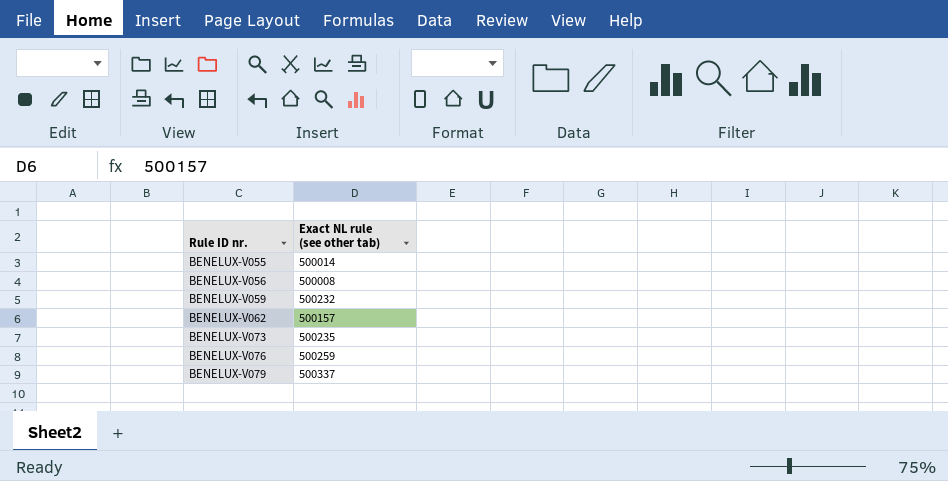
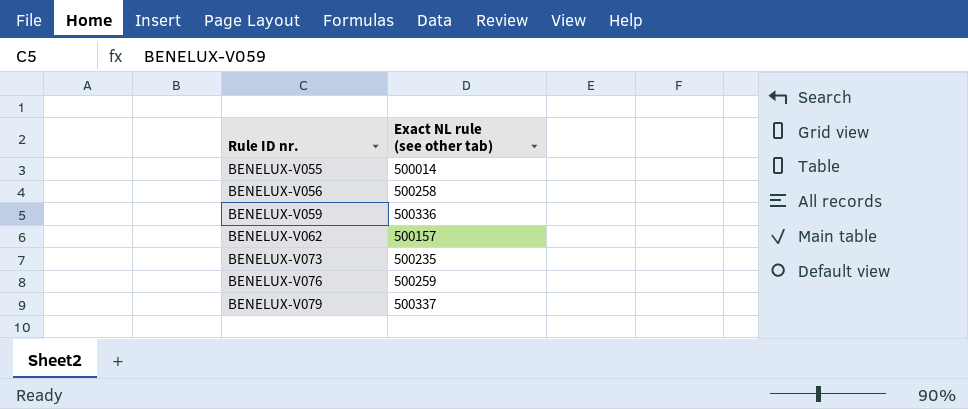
BENELUX-V056 | Exact NL rule (see other tab): 500008 -> 500258
BENELUX-V059 | Exact NL rule (see other tab): 500232 -> 500336

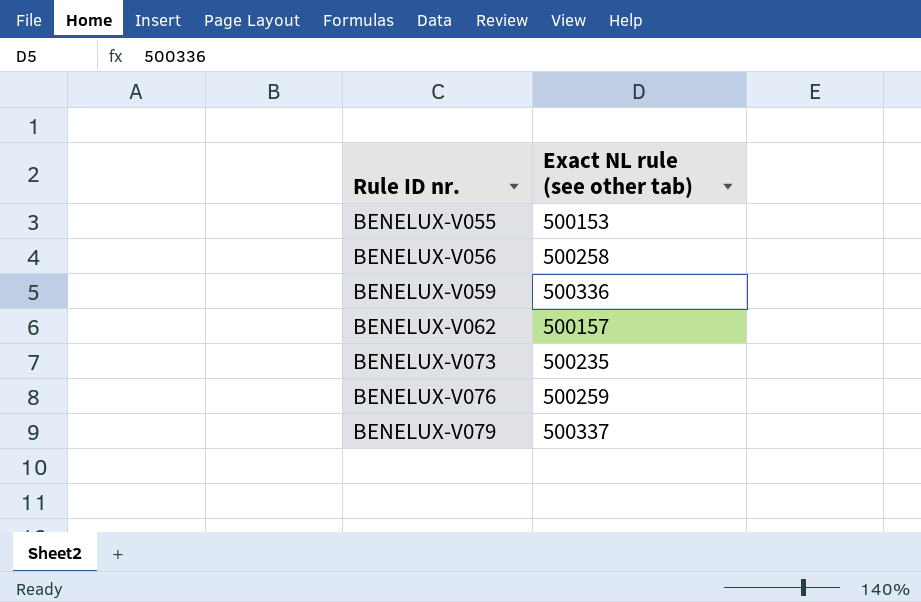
BENELUX-V055 | Exact NL rule (see other tab): 500014 -> 500153

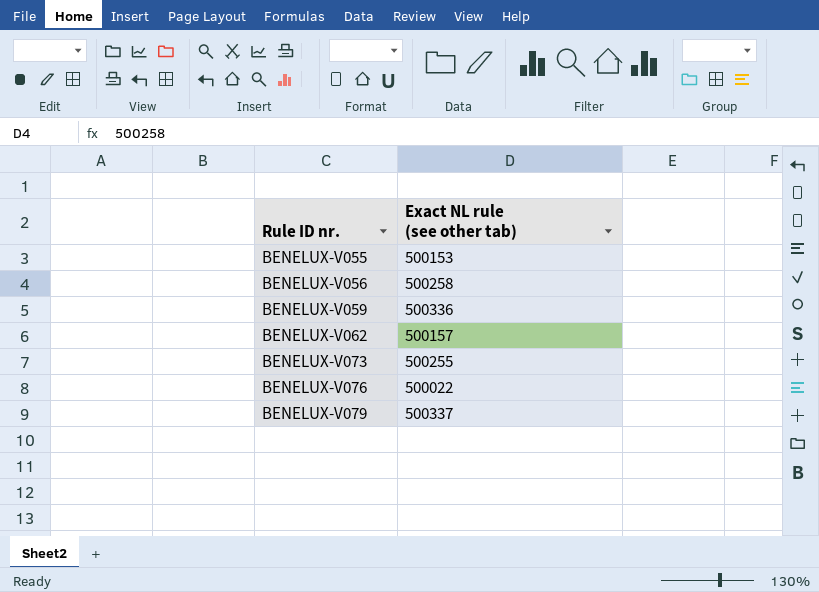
BENELUX-V073 | Exact NL rule (see other tab): 500235 -> 500255
BENELUX-V076 | Exact NL rule (see other tab): 500259 -> 500022

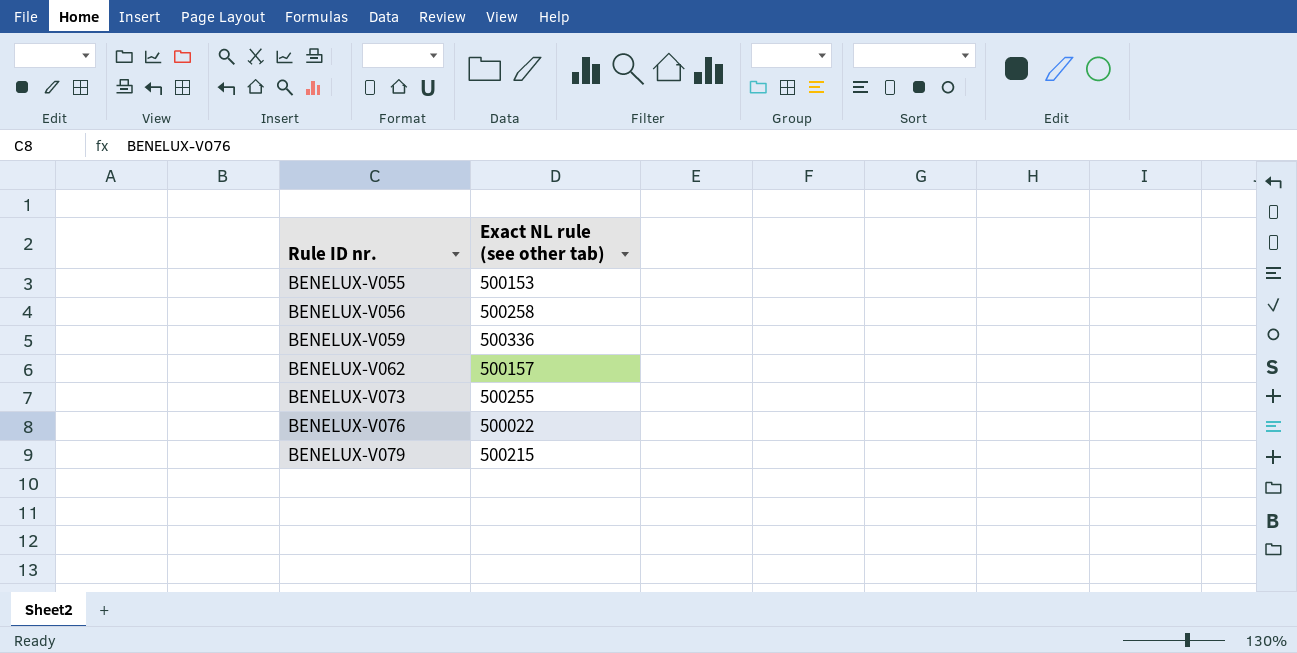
BENELUX-V079 | Exact NL rule (see other tab): 500337 -> 500215

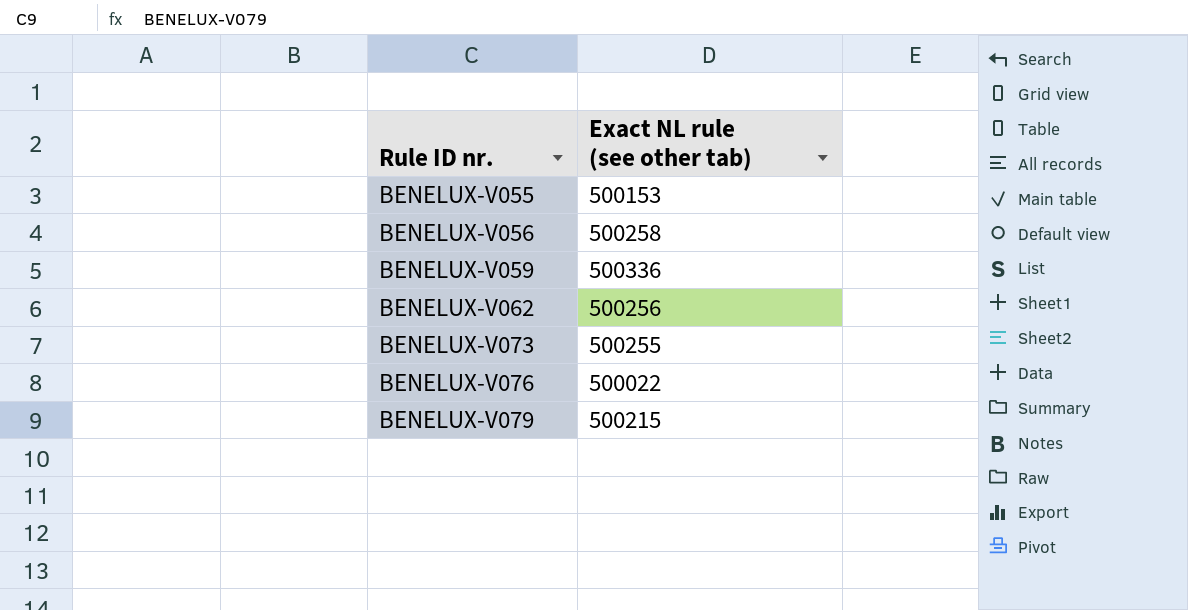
BENELUX-V062 | Exact NL rule (see other tab): 500157 -> 500256

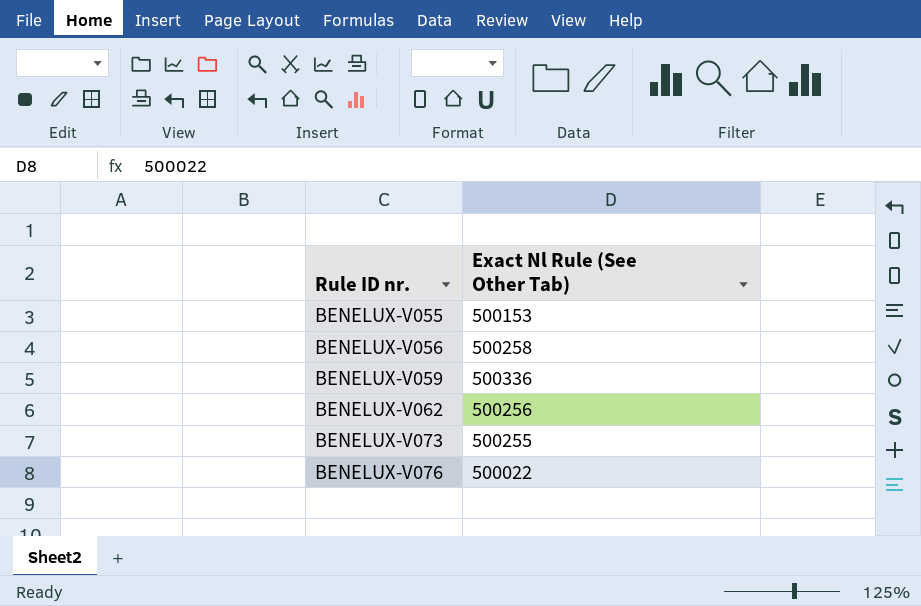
column name: Exact NL rule (see other tab) -> Exact Nl Rule (See Other Tab)
row BENELUX-V079: 500215 -> none

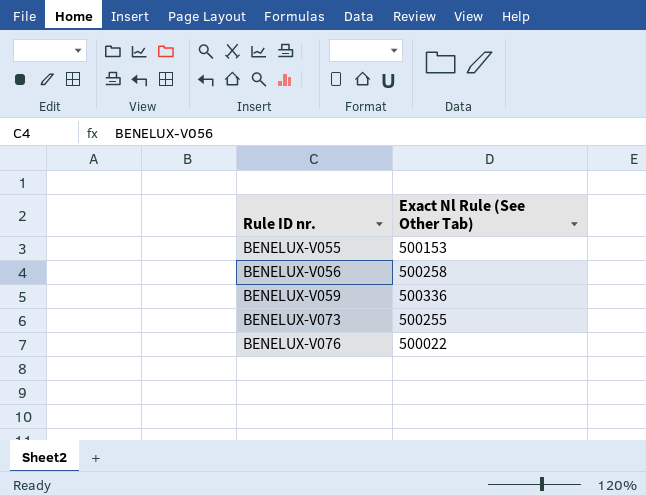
row BENELUX-V062: 500256 -> none

